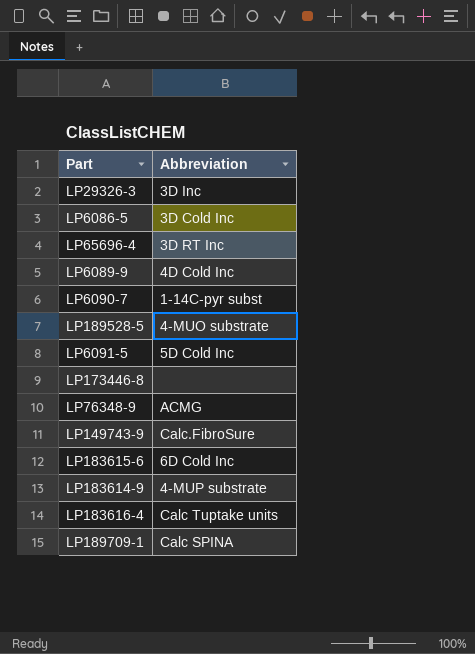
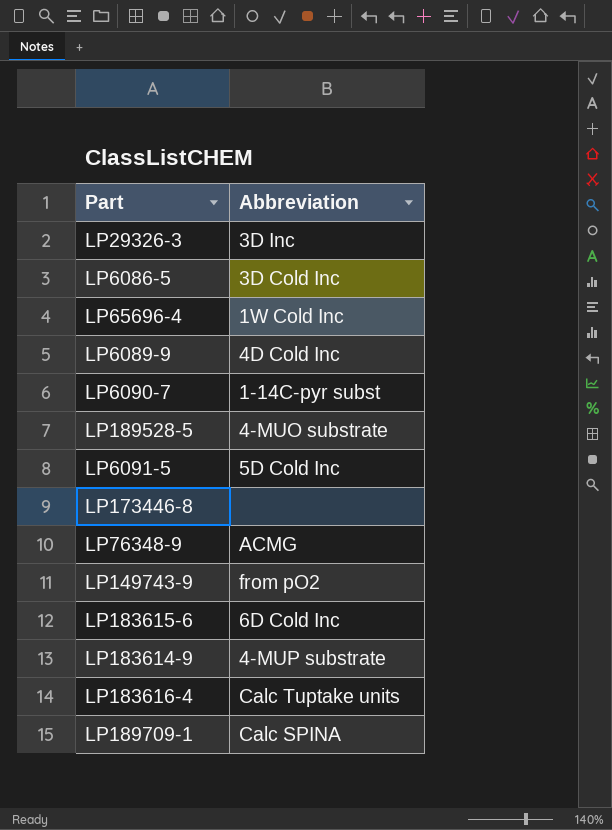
LP65696-4 | Abbreviation: 3D RT Inc -> 1W Cold Inc
LP149743-9 | Abbreviation: Calc.FibroSure -> from pO2

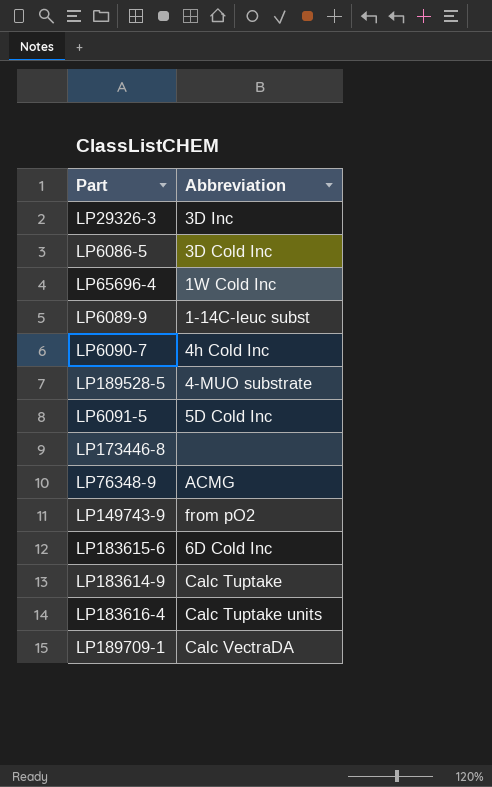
LP6089-9 | Abbreviation: 4D Cold Inc -> 1-14C-leuc subst
LP6090-7 | Abbreviation: 1-14C-pyr subst -> 4h Cold Inc
LP183614-9 | Abbreviation: 4-MUP substrate -> Calc Tuptake
LP189709-1 | Abbreviation: Calc SPINA -> Calc VectraDA

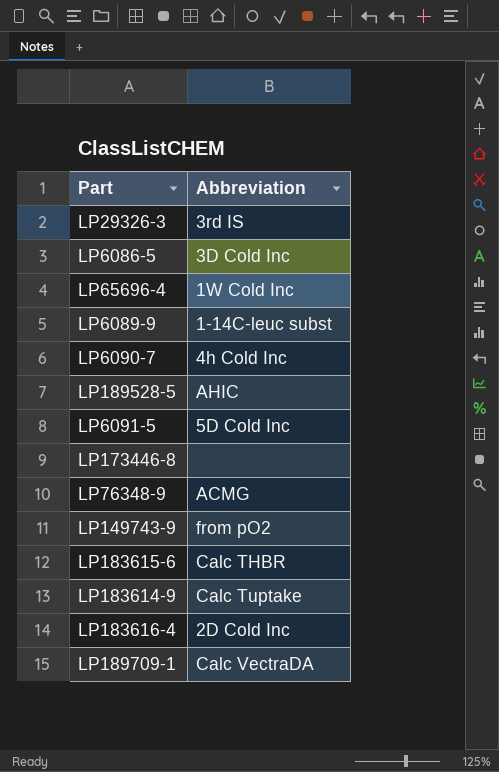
LP29326-3 | Abbreviation: 3D Inc -> 3rd IS
LP189528-5 | Abbreviation: 4-MUO substrate -> AHIC
LP183615-6 | Abbreviation: 6D Cold Inc -> Calc THBR
LP183616-4 | Abbreviation: Calc Tuptake units -> 2D Cold Inc

